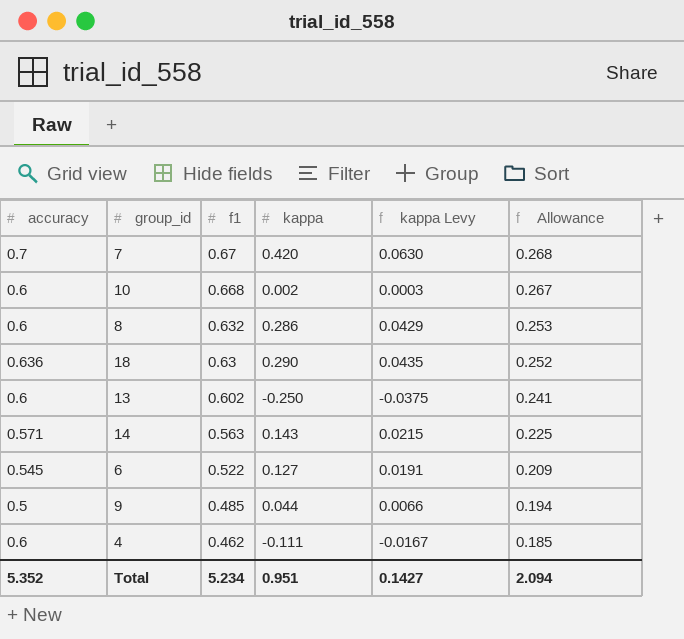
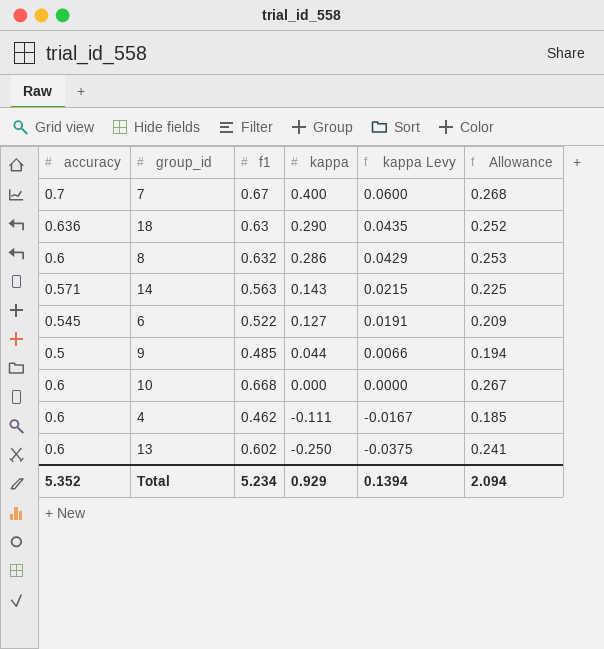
row order: f1 descending -> kappa descending
7 | kappa: 0.420 -> 0.400
7 | kappa Levy: 0.0630 -> 0.0600
10 | kappa: 0.002 -> 0.000
10 | kappa Levy: 0.0003 -> 0.0000
Total | kappa: 0.951 -> 0.929
Total | kappa Levy: 0.1427 -> 0.1394

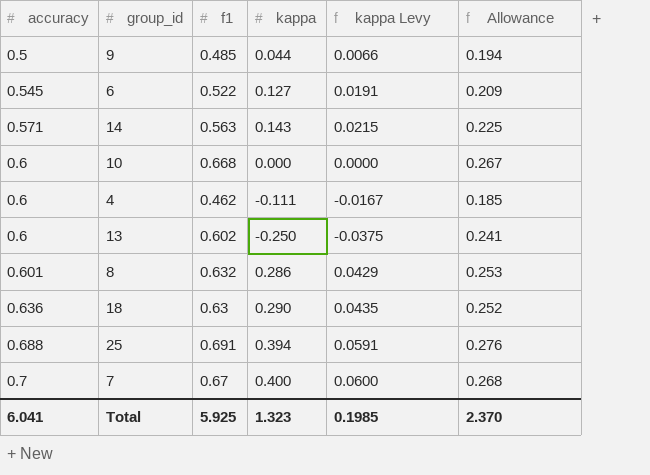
row order: kappa descending -> accuracy ascending
8 | accuracy: 0.6 -> 0.601
row 25: none -> 0.688 | 0.691 | 0.394 | 0.0591 | 0.276
Total | accuracy: 5.352 -> 6.041
Total | f1: 5.234 -> 5.925
Total | kappa: 0.929 -> 1.323
Total | kappa Levy: 0.1394 -> 0.1985
Total | Allowance: 2.094 -> 2.370

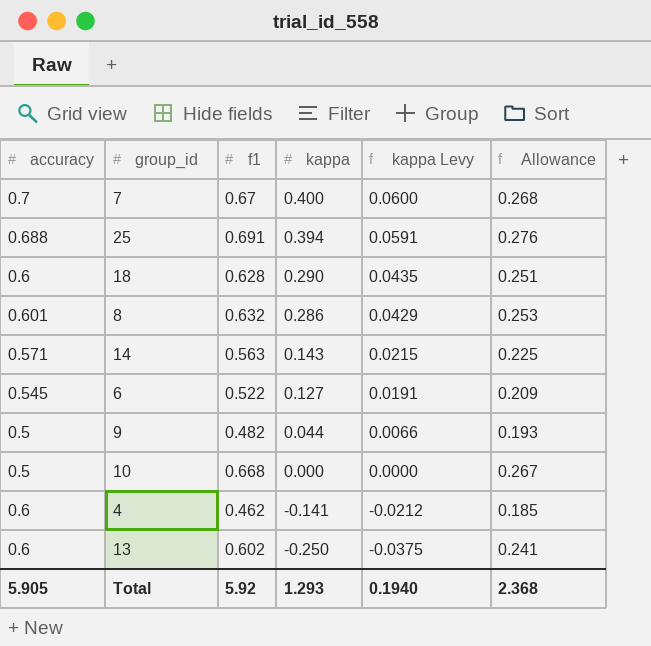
row order: accuracy ascending -> kappa descending
18 | accuracy: 0.636 -> 0.6
18 | f1: 0.63 -> 0.628
18 | Allowance: 0.252 -> 0.251
9 | f1: 0.485 -> 0.482
9 | Allowance: 0.194 -> 0.193
10 | accuracy: 0.6 -> 0.5
4 | kappa: -0.111 -> -0.141
4 | kappa Levy: -0.0167 -> -0.0212
Total | accuracy: 6.041 -> 5.905
Total | f1: 5.925 -> 5.92
Total | kappa: 1.323 -> 1.293
Total | kappa Levy: 0.1985 -> 0.1940
Total | Allowance: 2.370 -> 2.368

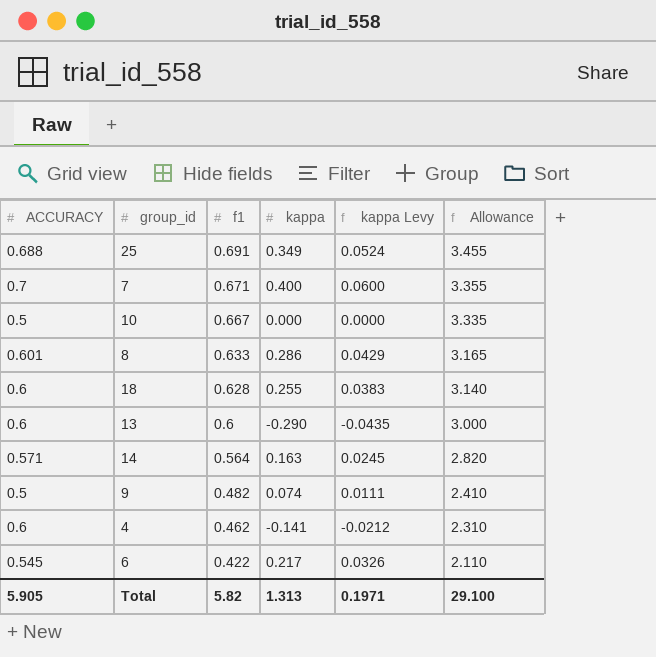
row order: kappa descending -> f1 descending
column name: accuracy -> ACCURACY
column Allowance | formula: [f1] * 0.4 -> [f1] * 5
25 | kappa: 0.394 -> 0.349
25 | kappa Levy: 0.0591 -> 0.0524
7 | f1: 0.67 -> 0.671
10 | f1: 0.668 -> 0.667
8 | f1: 0.632 -> 0.633
18 | kappa: 0.290 -> 0.255
18 | kappa Levy: 0.0435 -> 0.0383
13 | f1: 0.602 -> 0.6
13 | kappa: -0.250 -> -0.290
13 | kappa Levy: -0.0375 -> -0.0435
14 | f1: 0.563 -> 0.564
14 | kappa: 0.143 -> 0.163
14 | kappa Levy: 0.0215 -> 0.0245
9 | kappa: 0.044 -> 0.074
9 | kappa Levy: 0.0066 -> 0.0111
6 | f1: 0.522 -> 0.422
6 | kappa: 0.127 -> 0.217
6 | kappa Levy: 0.0191 -> 0.0326
Total | f1: 5.92 -> 5.82
Total | kappa: 1.293 -> 1.313
Total | kappa Levy: 0.1940 -> 0.1971
Total | Allowance: 2.368 -> 29.100

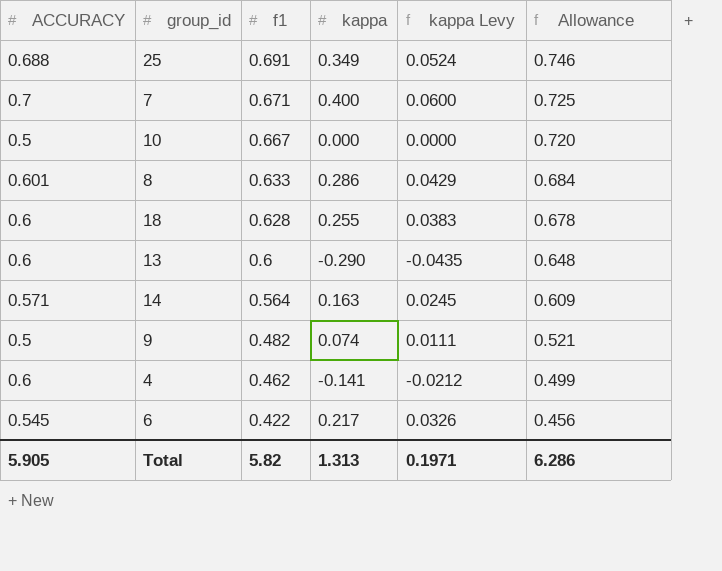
column Allowance | formula: [f1] * 5 -> [f1] * 1.08
Total | Allowance: 29.100 -> 6.286

